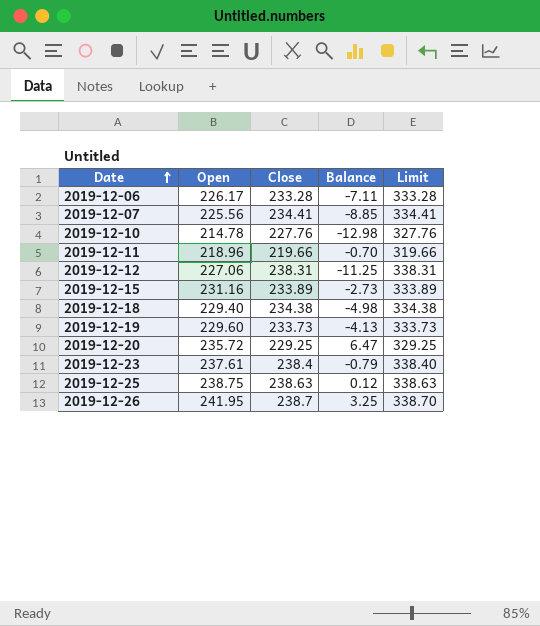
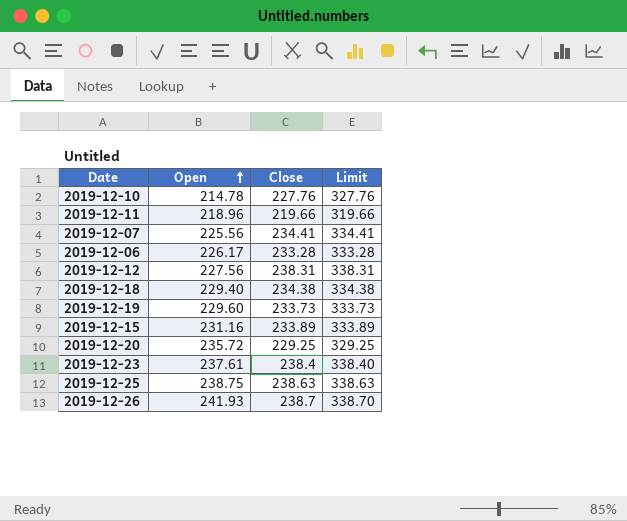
row order: Date ascending -> Open ascending
column Balance | formula: [Open] - [Close] -> none
2019-12-12 | Open: 227.06 -> 227.56
2019-12-26 | Open: 241.95 -> 241.93

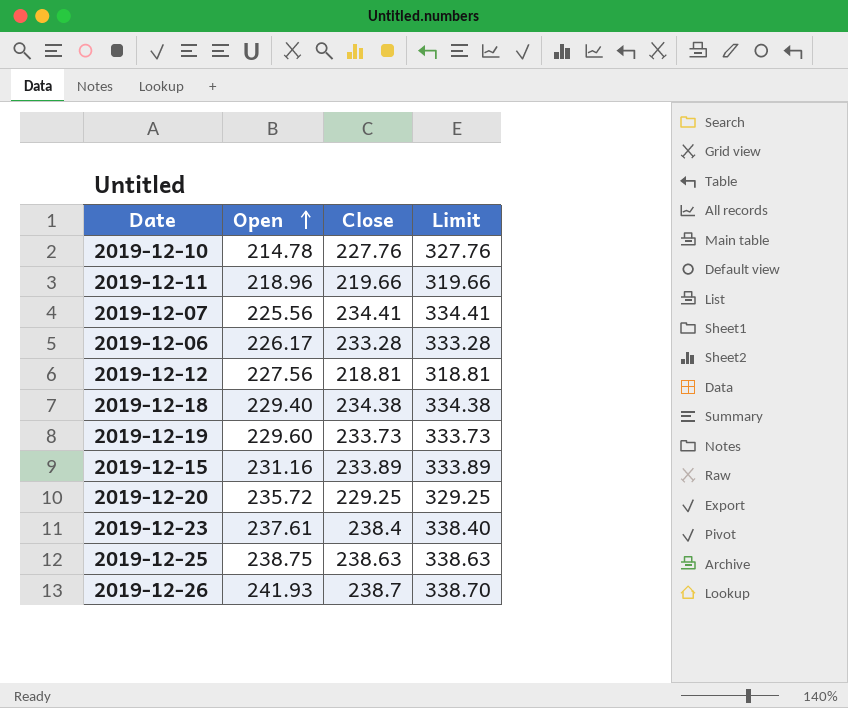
2019-12-12 | Close: 238.31 -> 218.81
2019-12-12 | Limit: 338.31 -> 318.81

